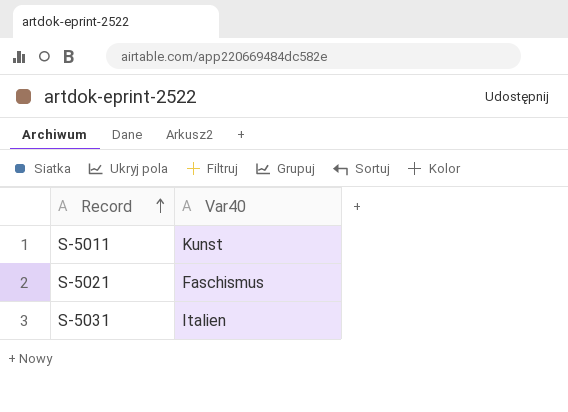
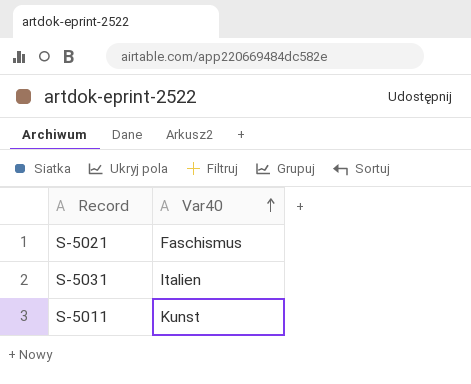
row order: Record ascending -> Var40 ascending

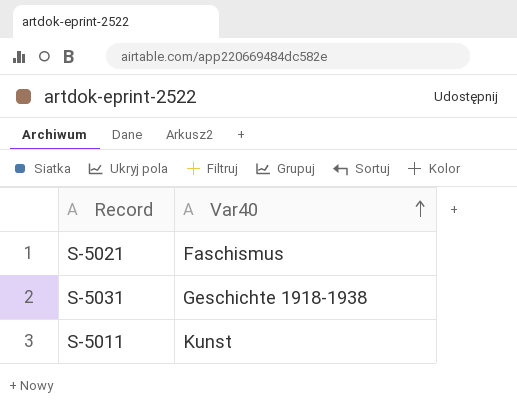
S-5031 | Var40: Italien -> Geschichte 1918-1938

